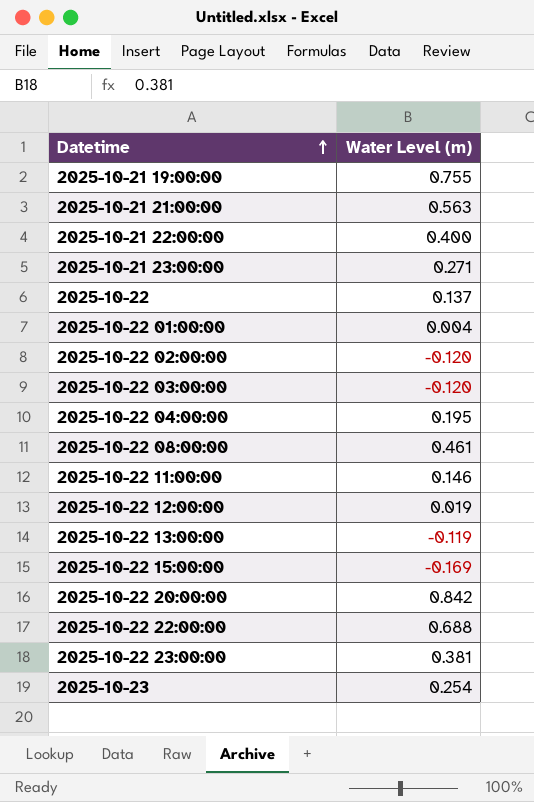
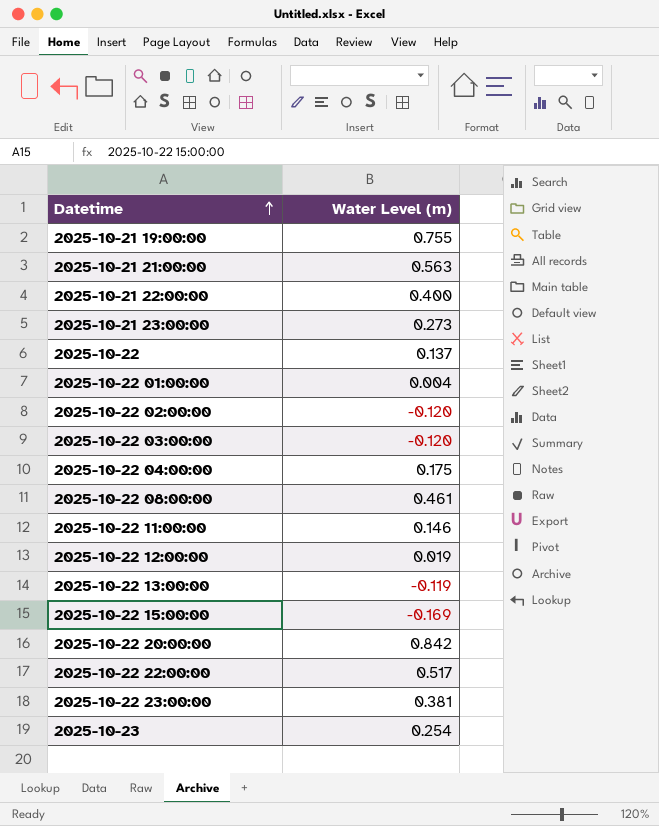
2025-10-21 23:00:00 | Water Level (m): 0.271 -> 0.273
2025-10-22 04:00:00 | Water Level (m): 0.195 -> 0.175
2025-10-22 22:00:00 | Water Level (m): 0.688 -> 0.517

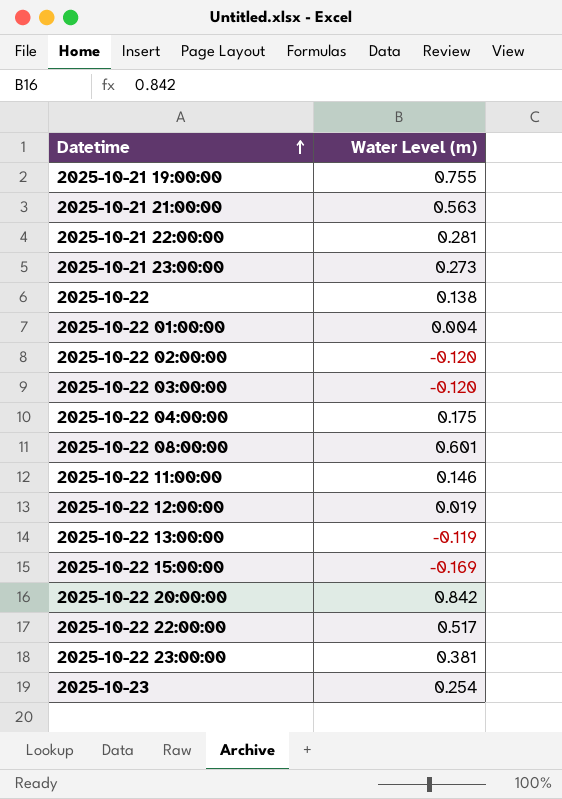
2025-10-21 22:00:00 | Water Level (m): 0.400 -> 0.281
2025-10-22 | Water Level (m): 0.137 -> 0.138
2025-10-22 08:00:00 | Water Level (m): 0.461 -> 0.601

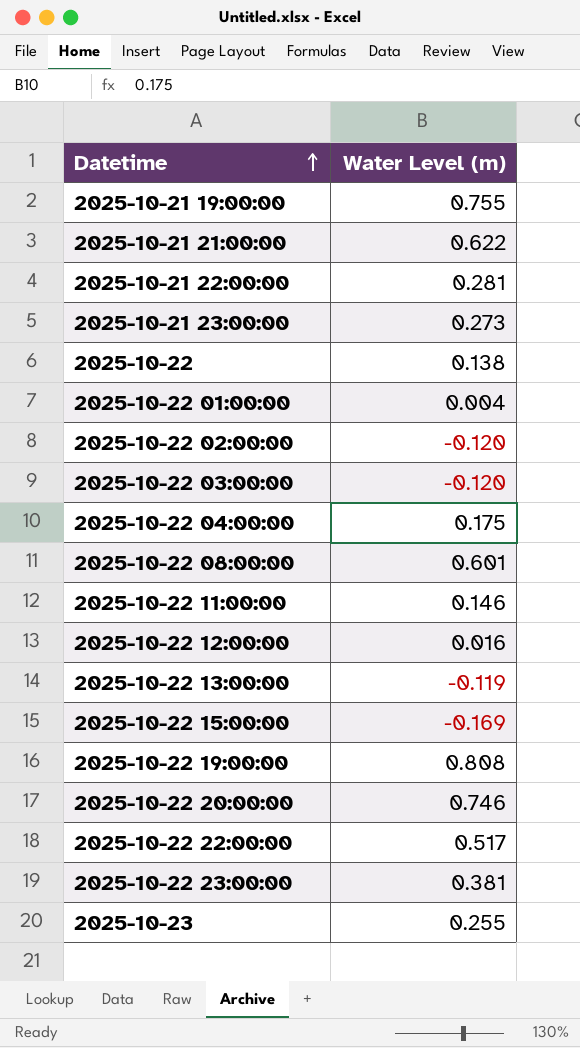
2025-10-21 21:00:00 | Water Level (m): 0.563 -> 0.622
2025-10-22 12:00:00 | Water Level (m): 0.019 -> 0.016
row 2025-10-22 19:00:00: none -> 0.808
2025-10-22 20:00:00 | Water Level (m): 0.842 -> 0.746
2025-10-23 | Water Level (m): 0.254 -> 0.255

